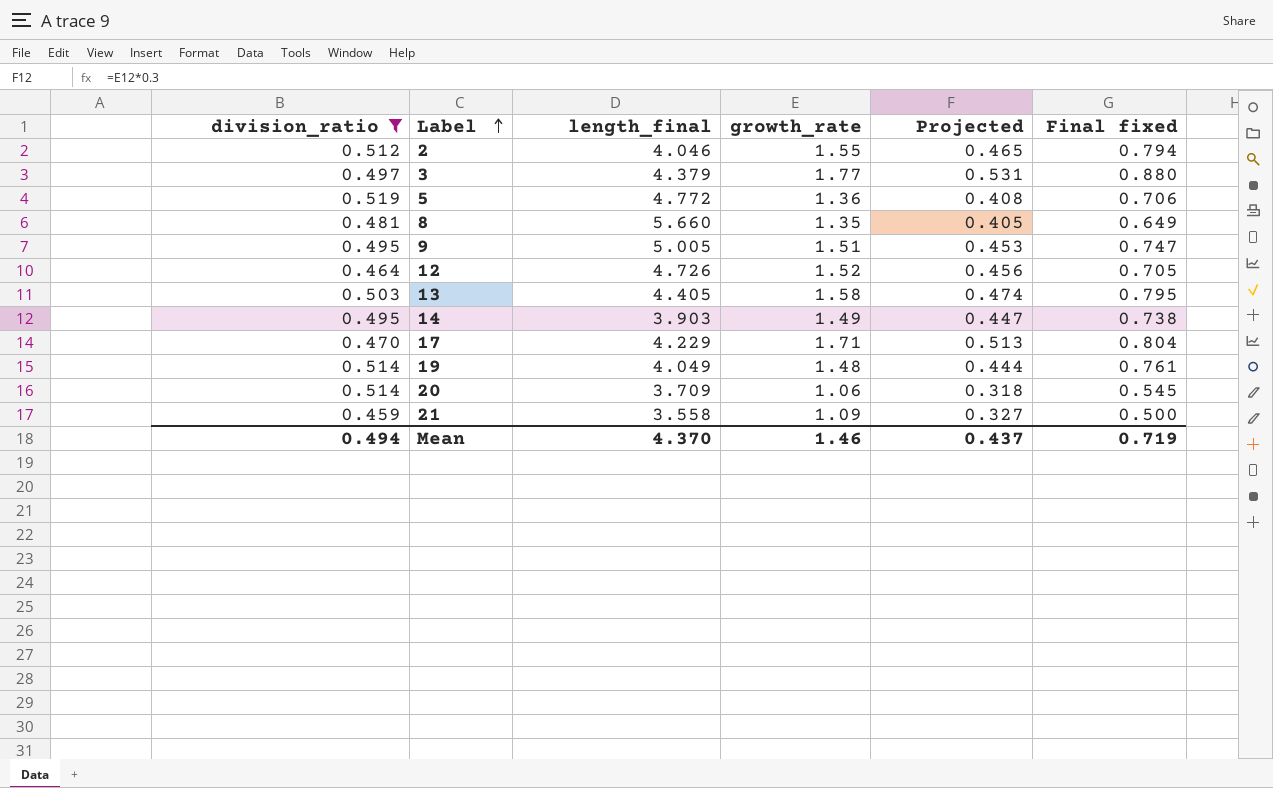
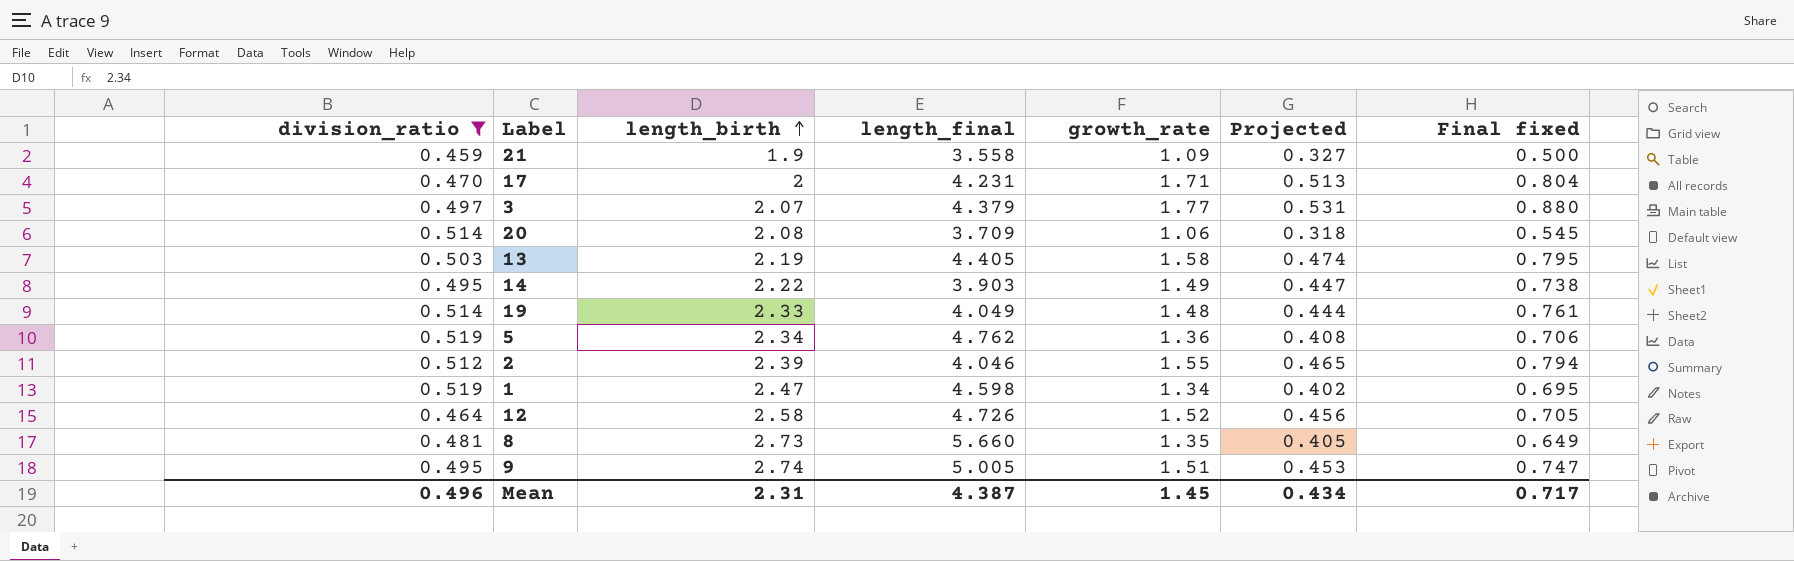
row order: Label ascending -> length_birth ascending
column length_birth | position: none -> 3
17 | length_final: 4.229 -> 4.231
5 | length_final: 4.772 -> 4.762
row 1: none -> 0.519 | 2.47 | 4.598 | 1.34 | 0.402 | 0.695
Mean | division_ratio: 0.494 -> 0.496
Mean | length_final: 4.370 -> 4.387
Mean | growth_rate: 1.46 -> 1.45
Mean | Projected: 0.437 -> 0.434
Mean | Final fixed: 0.719 -> 0.717

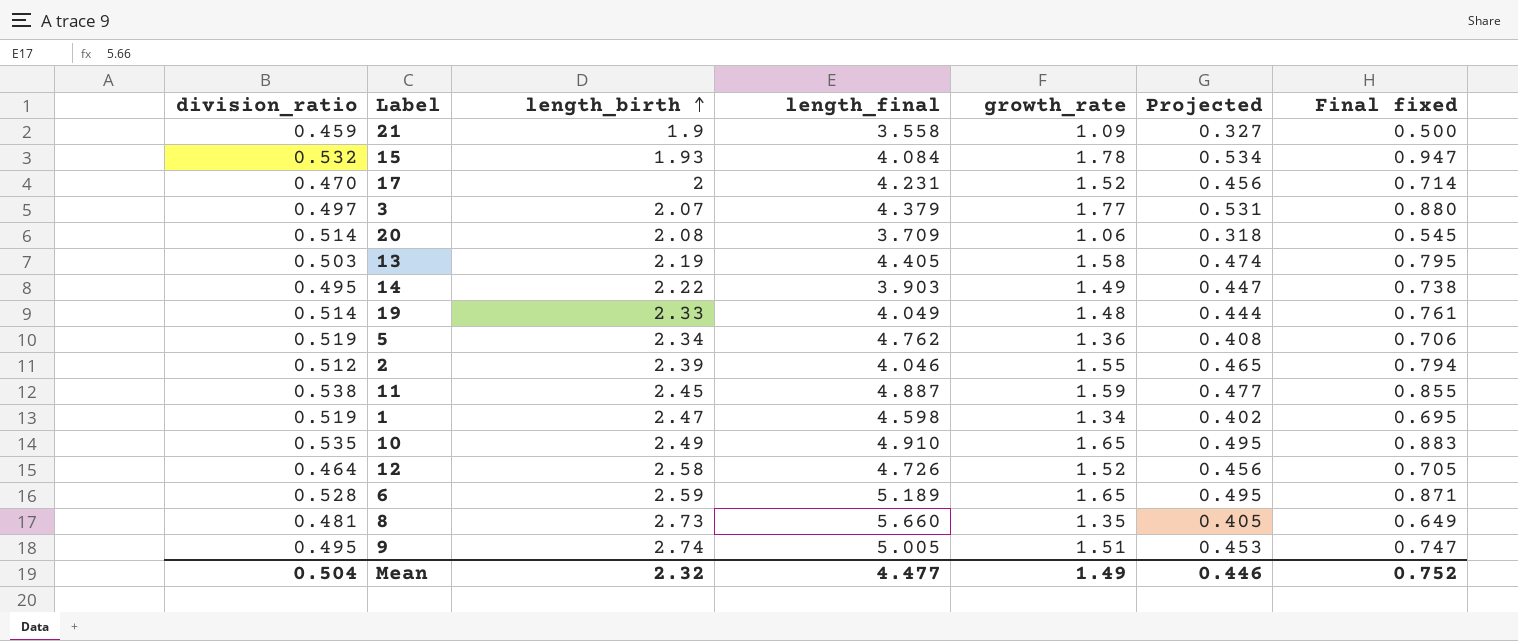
filter: division_ratio <= 0.519 -> none
17 | growth_rate: 1.71 -> 1.52
17 | Projected: 0.513 -> 0.456
17 | Final fixed: 0.804 -> 0.714
Mean | division_ratio: 0.496 -> 0.504
Mean | length_birth: 2.31 -> 2.32
Mean | length_final: 4.387 -> 4.477
Mean | growth_rate: 1.45 -> 1.49
Mean | Projected: 0.434 -> 0.446
Mean | Final fixed: 0.717 -> 0.752

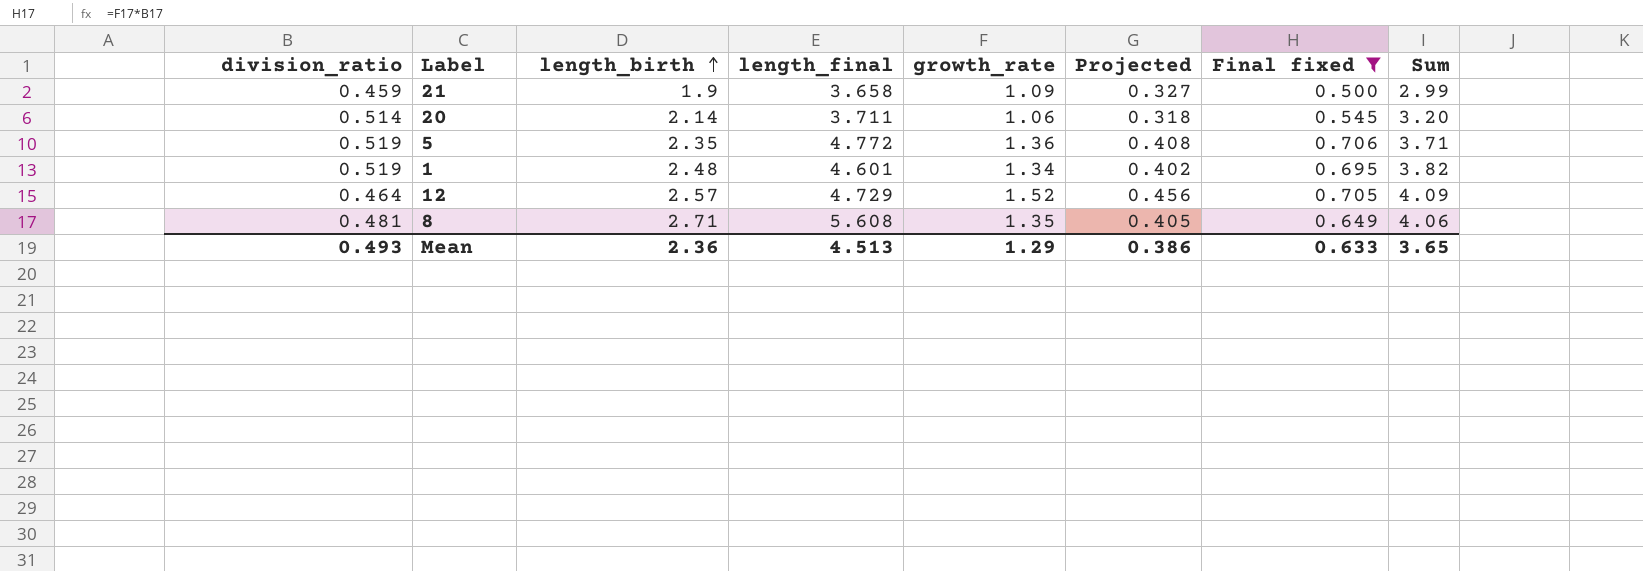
filter: none -> Final fixed <= 0.706
column Sum | formula: none -> [length_birth] + [growth_rate]
21 | length_final: 3.558 -> 3.658
20 | length_birth: 2.08 -> 2.14
20 | length_final: 3.709 -> 3.711
5 | length_birth: 2.34 -> 2.35
5 | length_final: 4.762 -> 4.772
1 | length_birth: 2.47 -> 2.48
1 | length_final: 4.598 -> 4.601
12 | length_birth: 2.58 -> 2.57
12 | length_final: 4.726 -> 4.729
8 | length_birth: 2.73 -> 2.71
8 | length_final: 5.660 -> 5.608
Mean | division_ratio: 0.504 -> 0.493
Mean | length_birth: 2.32 -> 2.36
Mean | length_final: 4.477 -> 4.513
Mean | growth_rate: 1.49 -> 1.29
Mean | Projected: 0.446 -> 0.386
Mean | Final fixed: 0.752 -> 0.633

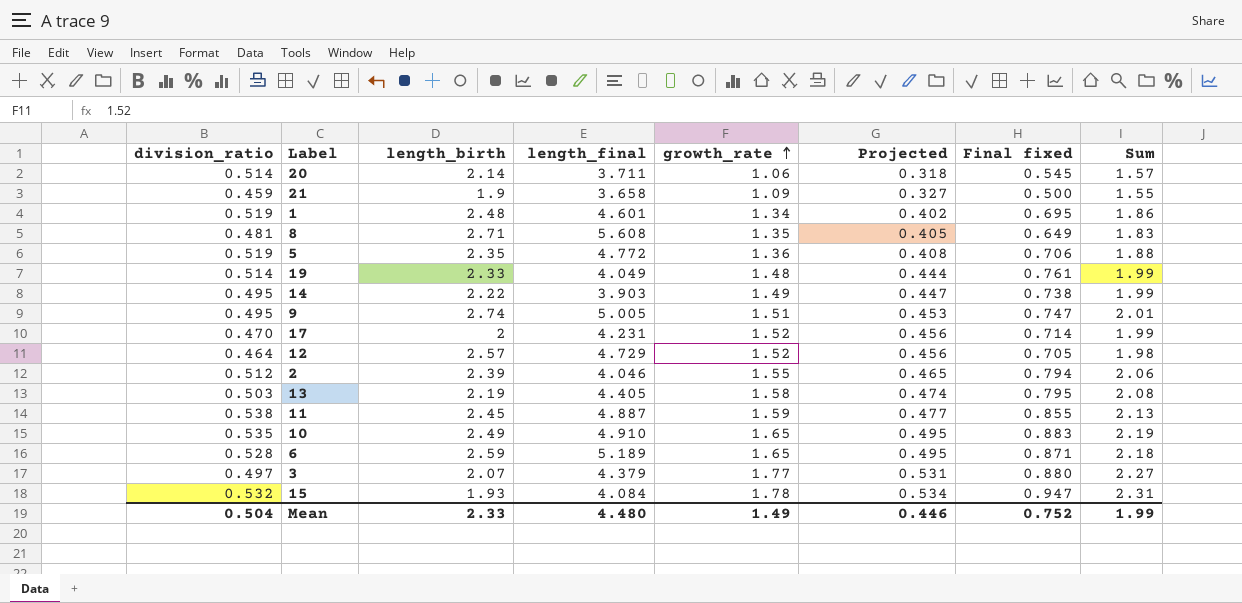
filter: Final fixed <= 0.706 -> none
row order: length_birth ascending -> growth_rate ascending
column Sum | formula: [length_birth] + [growth_rate] -> [division_ratio] + [growth_rate]
Mean | division_ratio: 0.493 -> 0.504
Mean | length_birth: 2.36 -> 2.33
Mean | length_final: 4.513 -> 4.480
Mean | growth_rate: 1.29 -> 1.49
Mean | Projected: 0.386 -> 0.446
Mean | Final fixed: 0.633 -> 0.752
Mean | Sum: 3.65 -> 1.99

